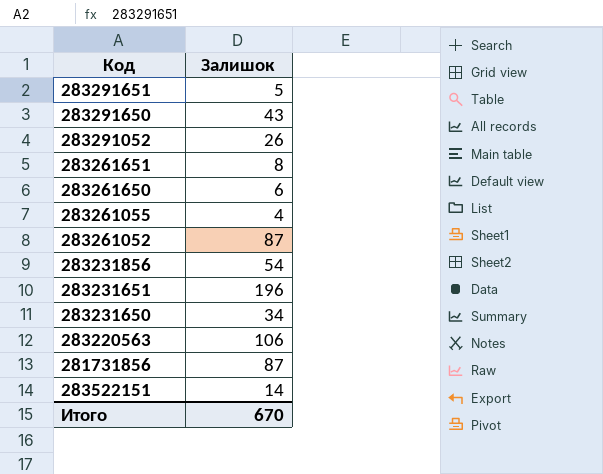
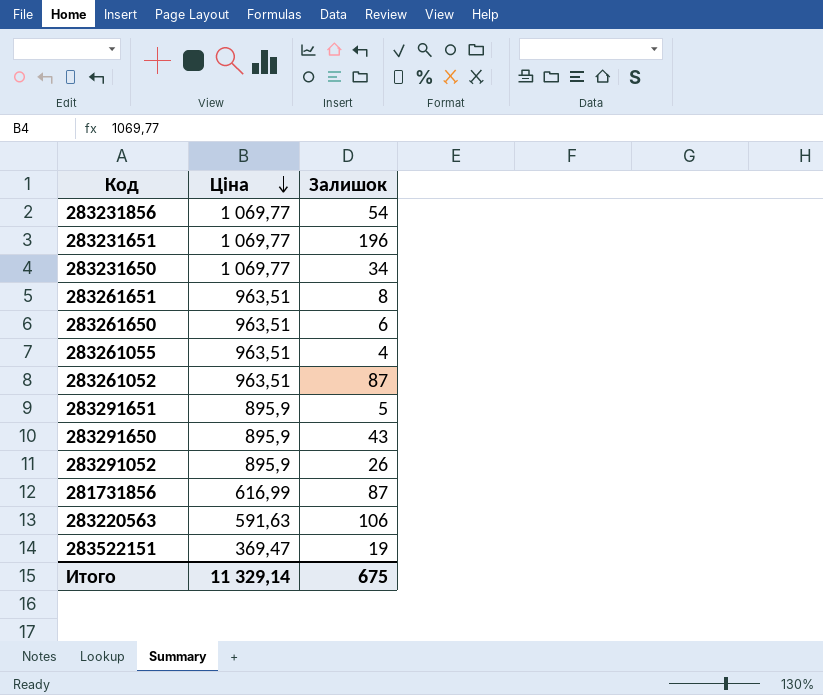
row order: none -> Ціна descending
column Ціна | position: none -> 2
283522151 | Залишок: 14 -> 19
Итого | Залишок: 670 -> 675

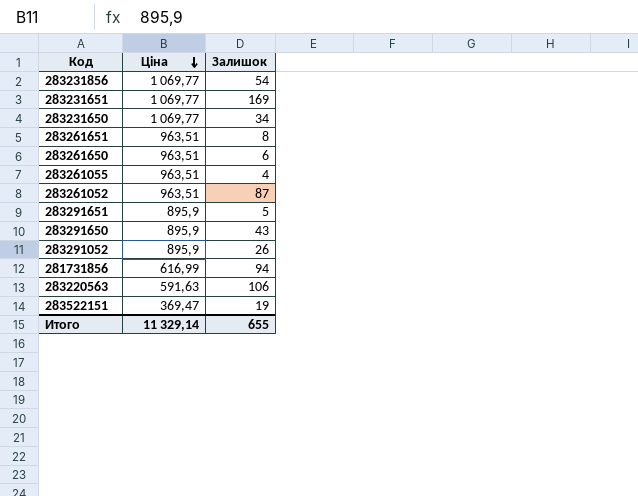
283231651 | Залишок: 196 -> 169
281731856 | Залишок: 87 -> 94
Итого | Залишок: 675 -> 655

